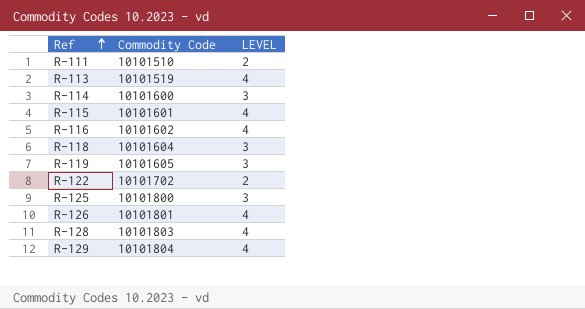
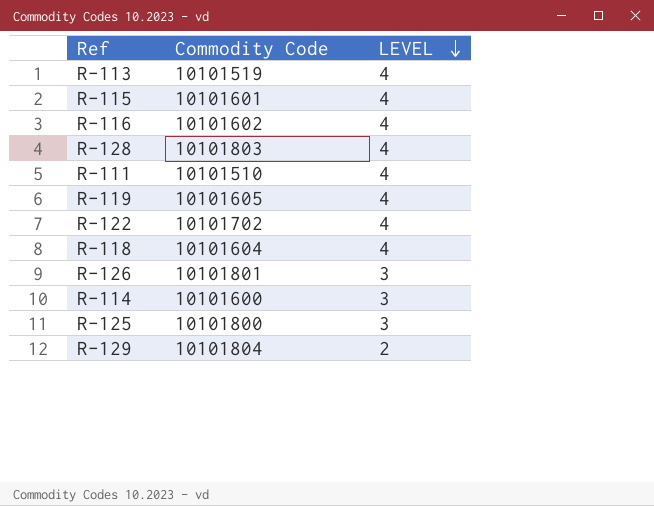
row order: Ref ascending -> LEVEL descending
R-111 | LEVEL: 2 -> 4
R-119 | LEVEL: 3 -> 4
R-122 | LEVEL: 2 -> 4
R-118 | LEVEL: 3 -> 4
R-126 | LEVEL: 4 -> 3
R-129 | LEVEL: 4 -> 2

